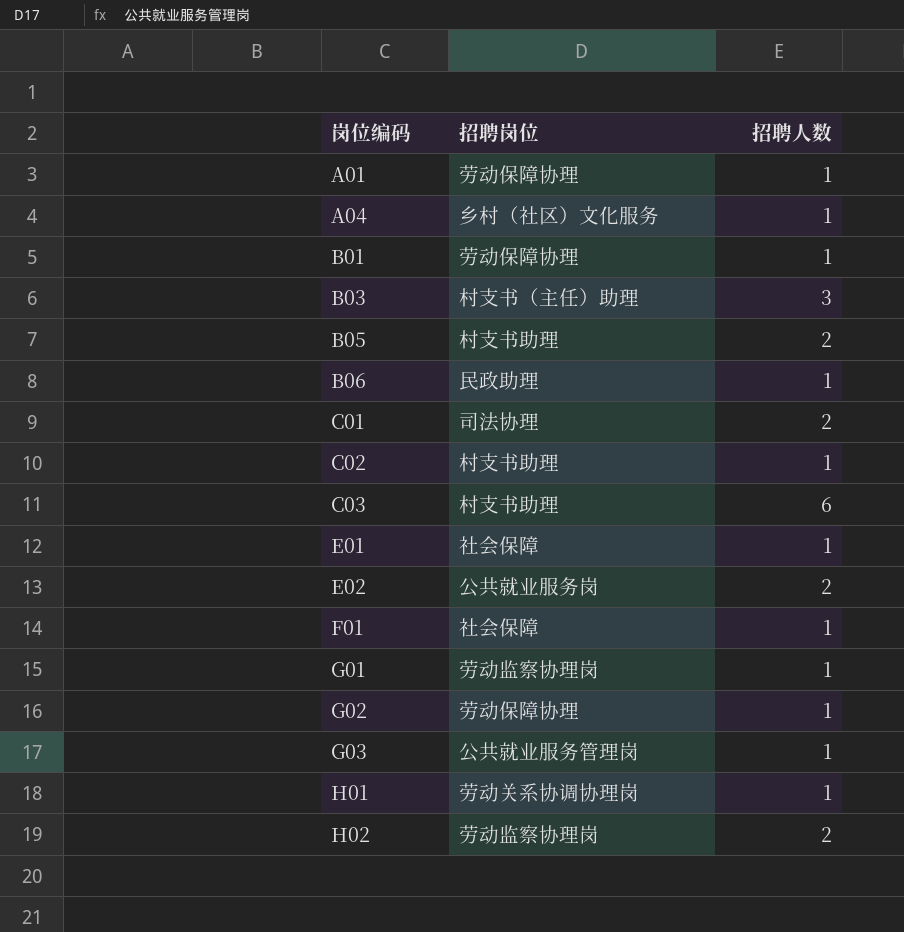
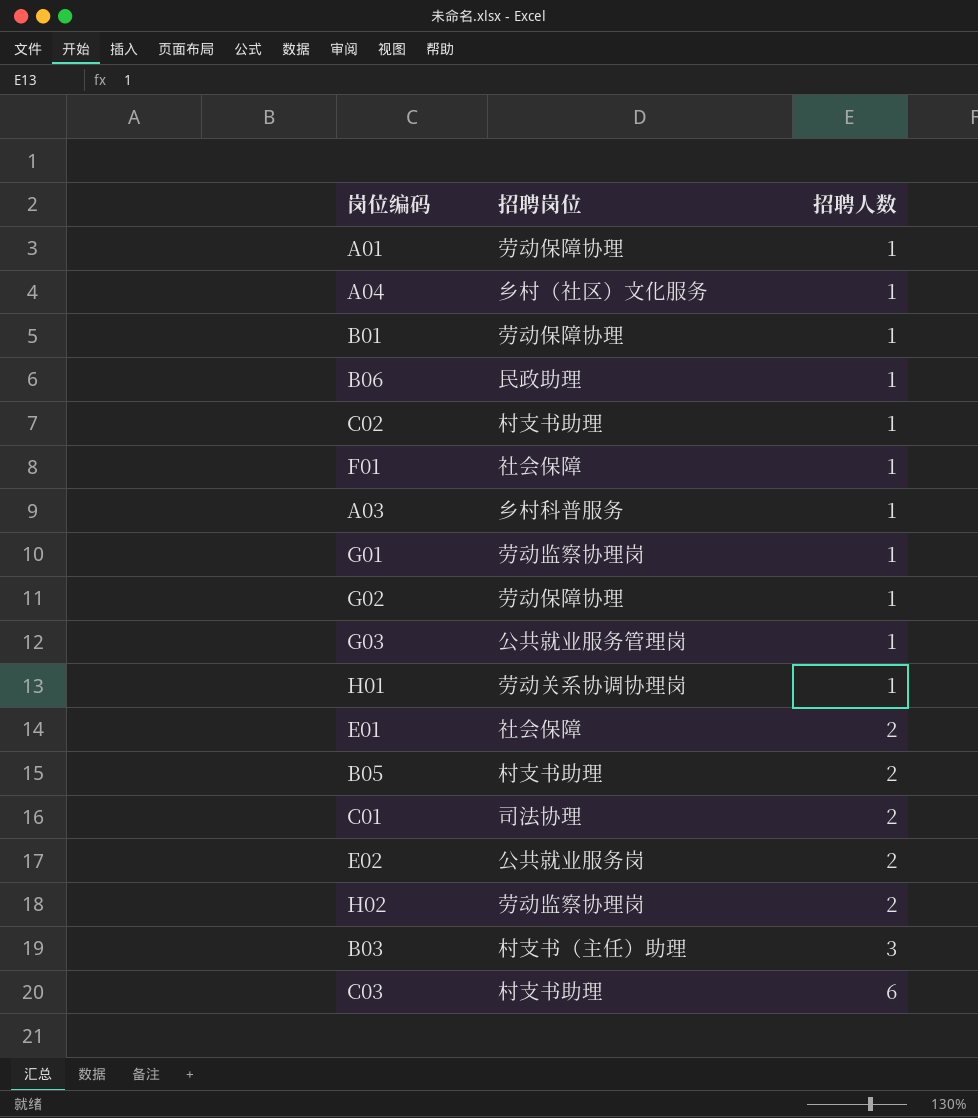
row order: 岗位编码 ascending -> 招聘人数 ascending
row A03: none -> 乡村科普服务 | 1
E01 | 招聘人数: 1 -> 2

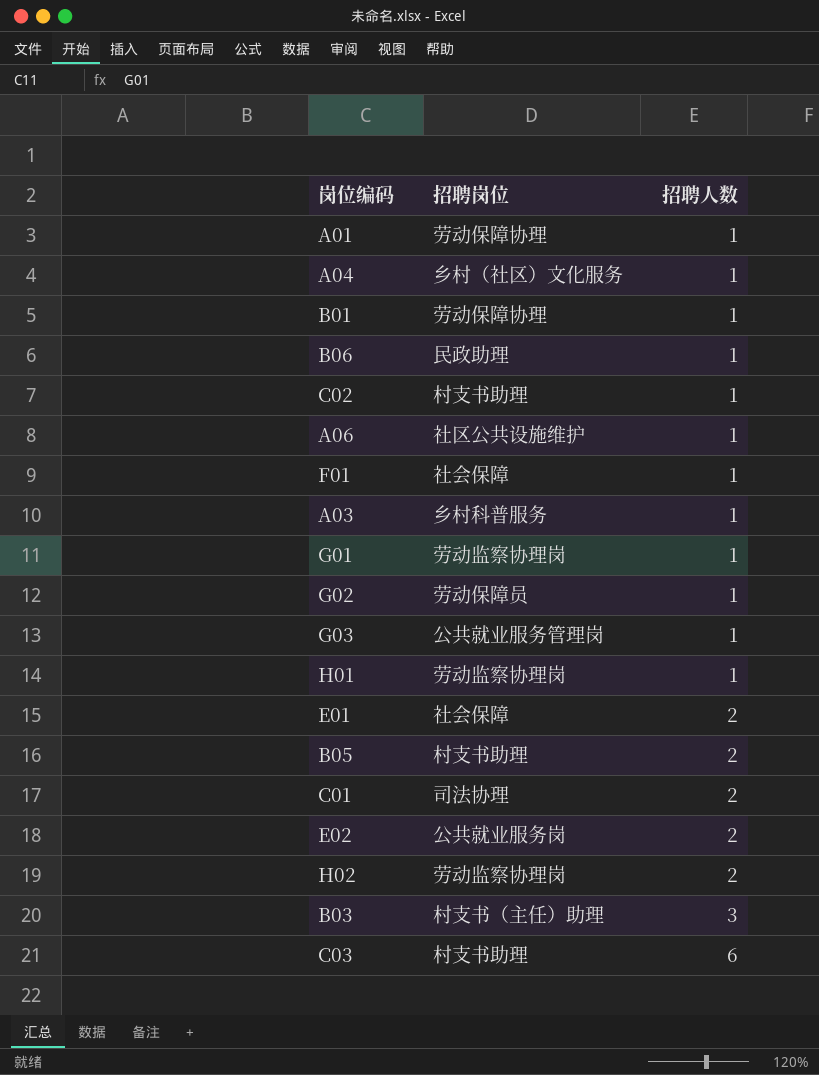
row A06: none -> 社区公共设施维护 | 1
G02 | 招聘岗位: 劳动保障协理 -> 劳动保障员
H01 | 招聘岗位: 劳动关系协调协理岗 -> 劳动监察协理岗

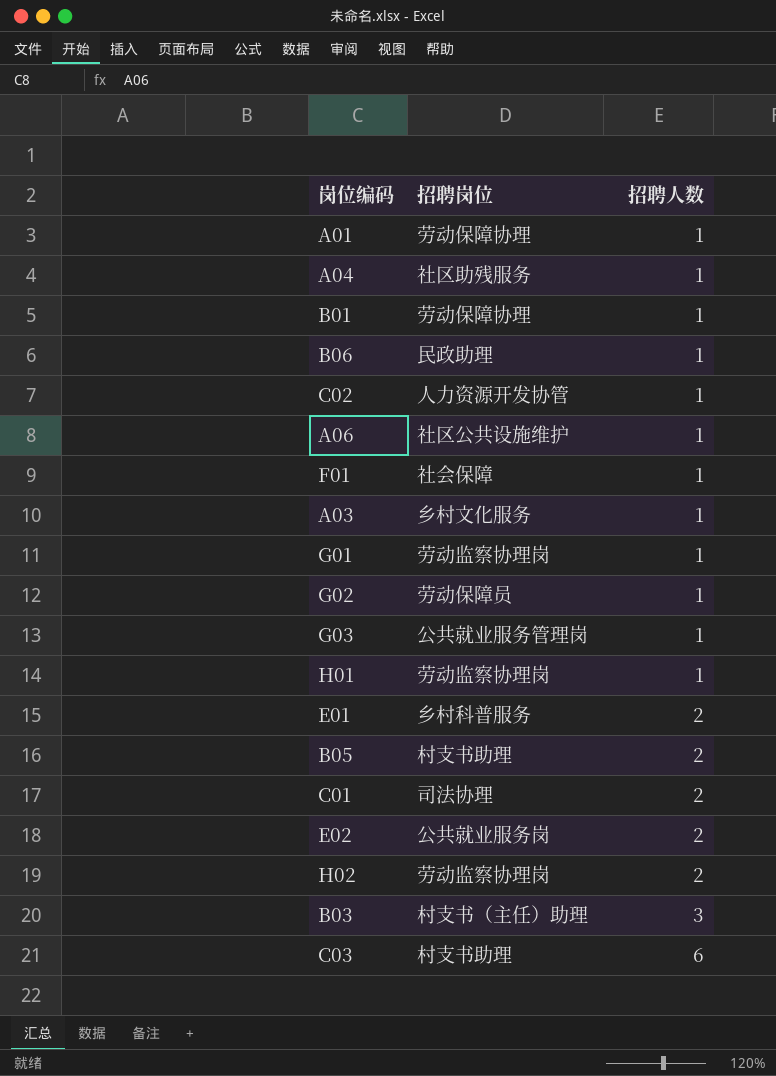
A04 | 招聘岗位: 乡村（社区）文化服务 -> 社区助残服务
C02 | 招聘岗位: 村支书助理 -> 人力资源开发协管
A03 | 招聘岗位: 乡村科普服务 -> 乡村文化服务
E01 | 招聘岗位: 社会保障 -> 乡村科普服务

